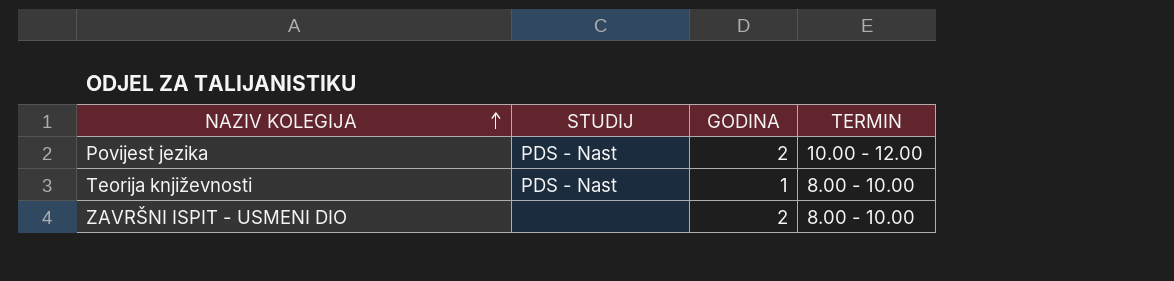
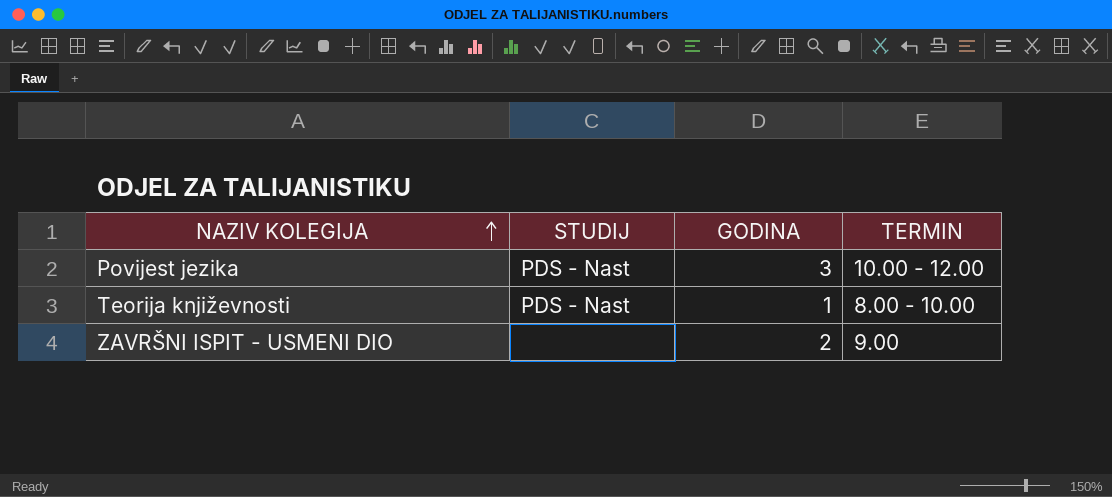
Povijest jezika | GODINA: 2 -> 3
ZAVRŠNI ISPIT - USMENI DIO | TERMIN: 8.00 - 10.00 -> 9.00

